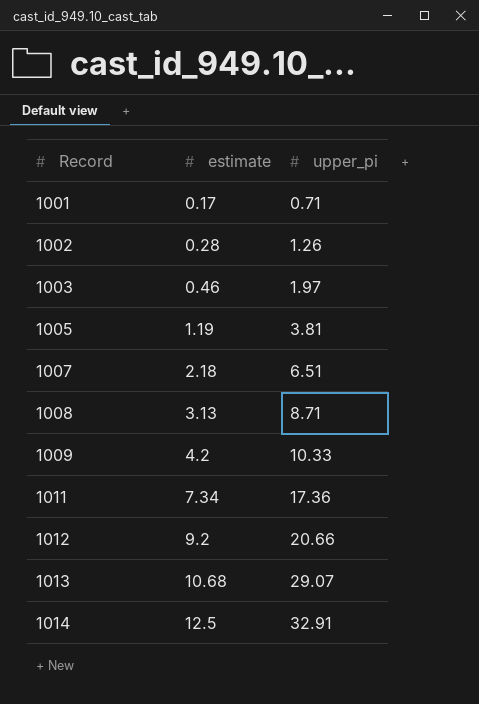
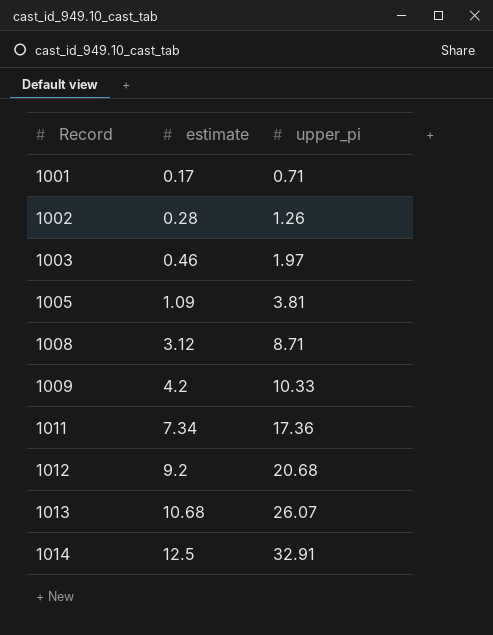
row 1007: 2.18 | 6.51 -> none
1005 | estimate: 1.19 -> 1.09
1008 | estimate: 3.13 -> 3.12
1012 | upper_pi: 20.66 -> 20.68
1013 | upper_pi: 29.07 -> 26.07

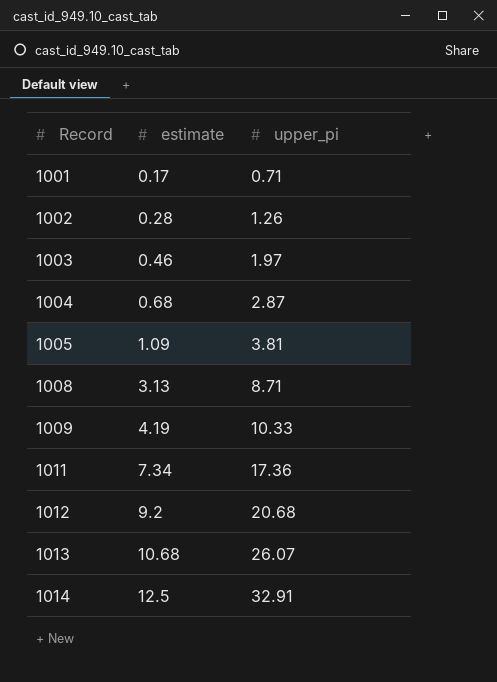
row 1004: none -> 0.68 | 2.87
1008 | estimate: 3.12 -> 3.13
1009 | estimate: 4.2 -> 4.19

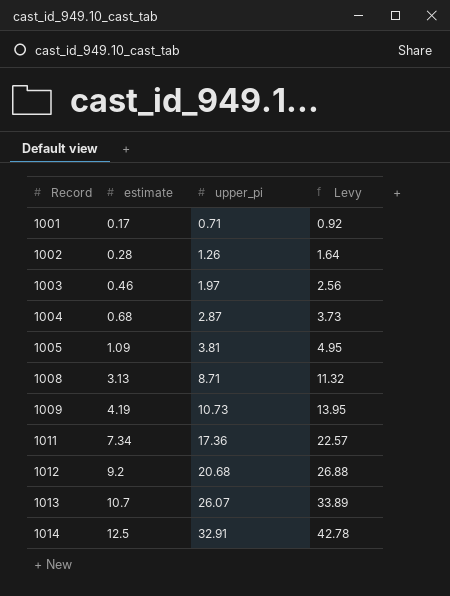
column Levy | formula: none -> [upper_pi] * 1.3
1009 | upper_pi: 10.33 -> 10.73
1013 | estimate: 10.68 -> 10.7

